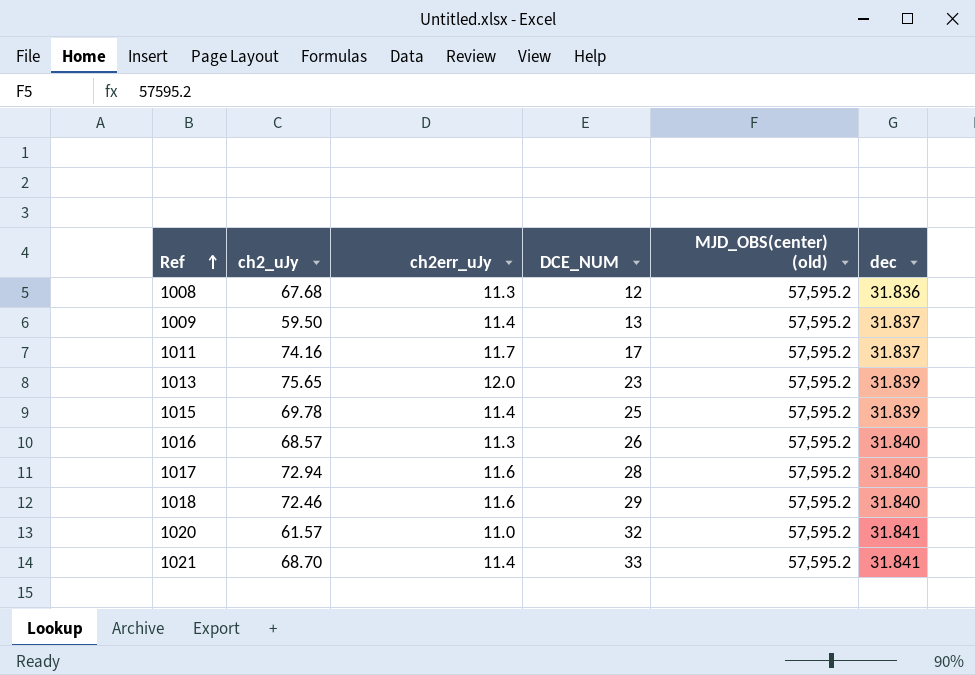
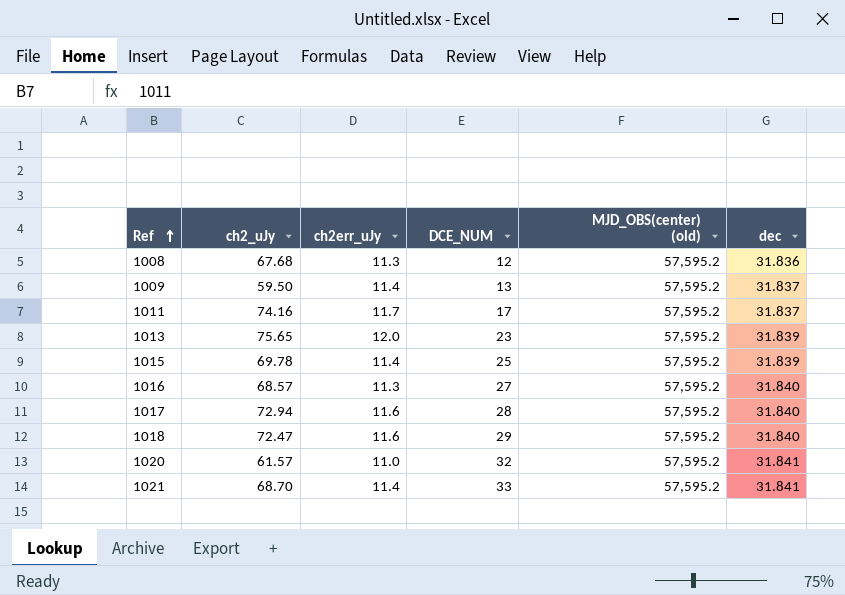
1016 | DCE_NUM: 26 -> 27
1018 | ch2_uJy: 72.46 -> 72.47

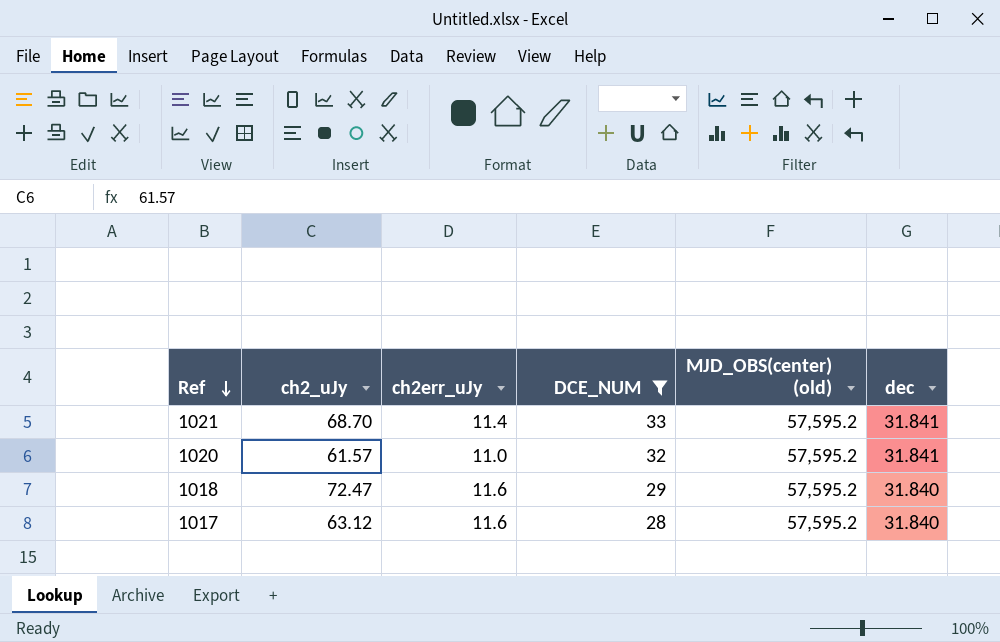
filter: none -> DCE_NUM >= 28
row order: Ref ascending -> Ref descending
1017 | ch2_uJy: 72.94 -> 63.12

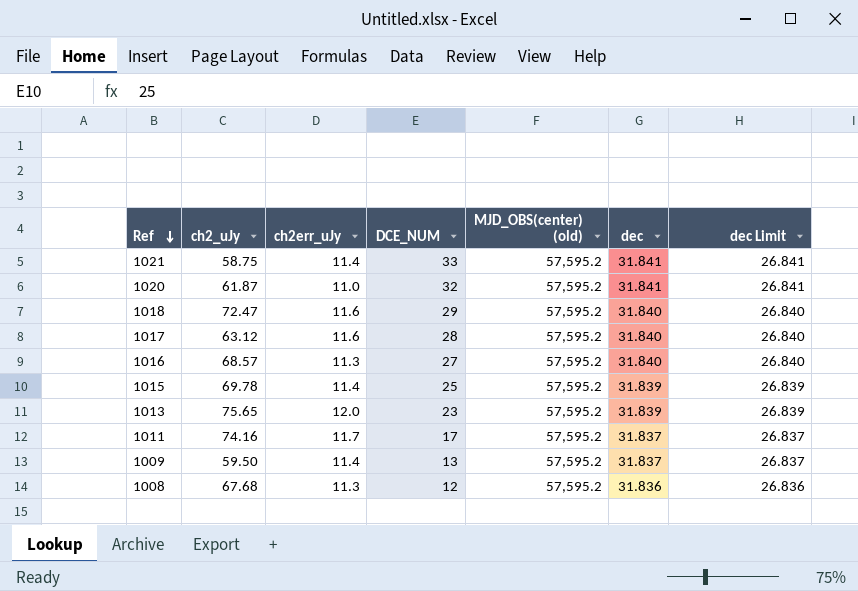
filter: DCE_NUM >= 28 -> none
column dec Limit | formula: none -> [dec] - 5
1021 | ch2_uJy: 68.70 -> 58.75
1020 | ch2_uJy: 61.57 -> 61.87

